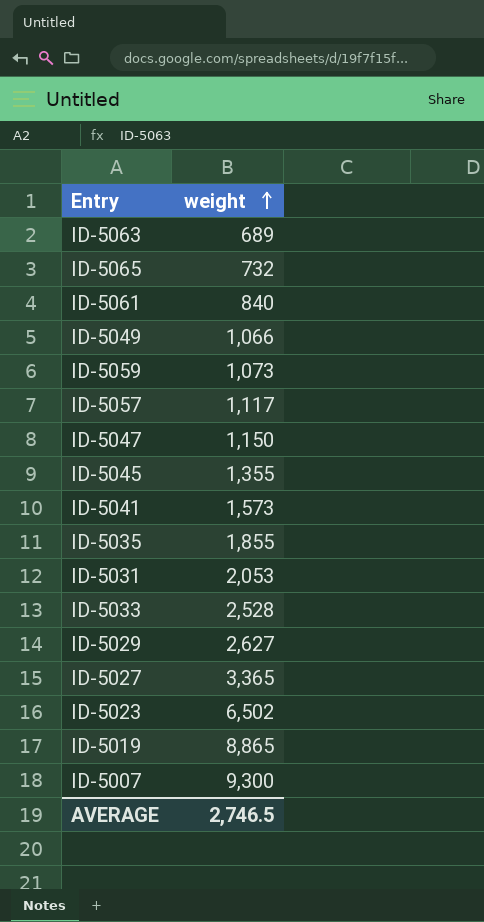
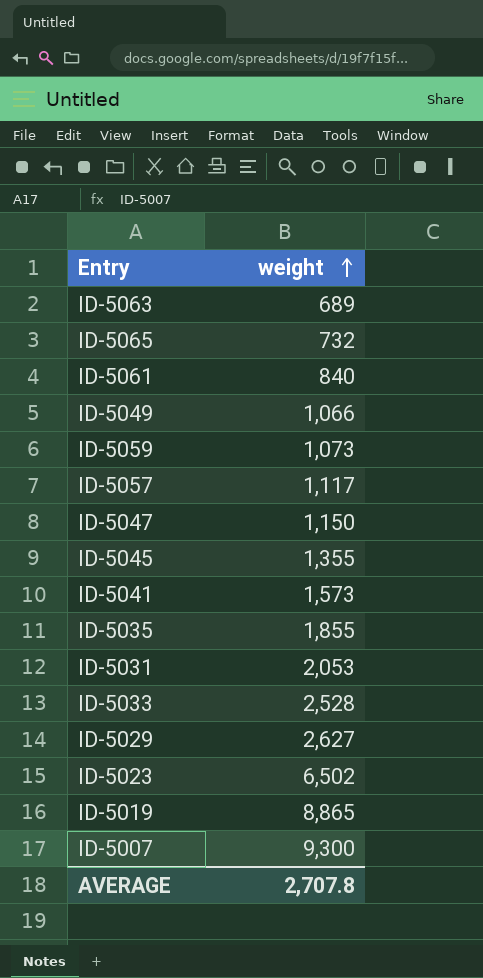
row ID-5027: 3,365 -> none
AVERAGE | weight: 2,746.5 -> 2,707.8

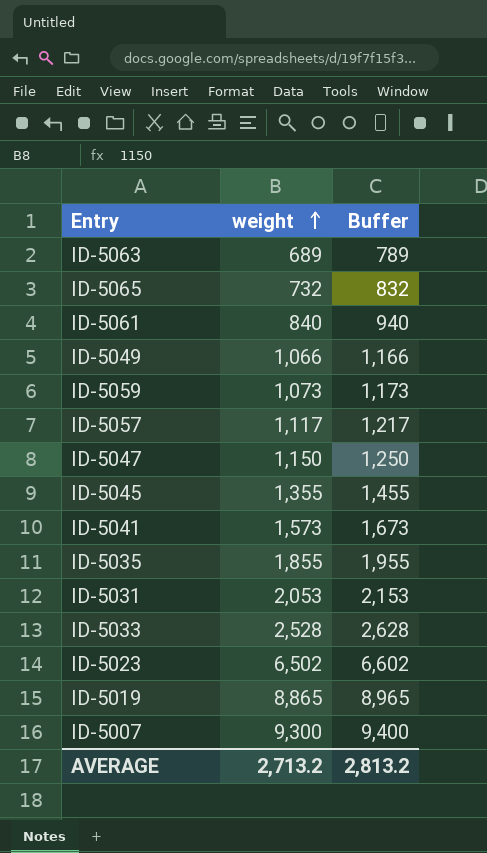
column Buffer | formula: none -> [weight] + 100
row ID-5029: 2,627 -> none
AVERAGE | weight: 2,707.8 -> 2,713.2

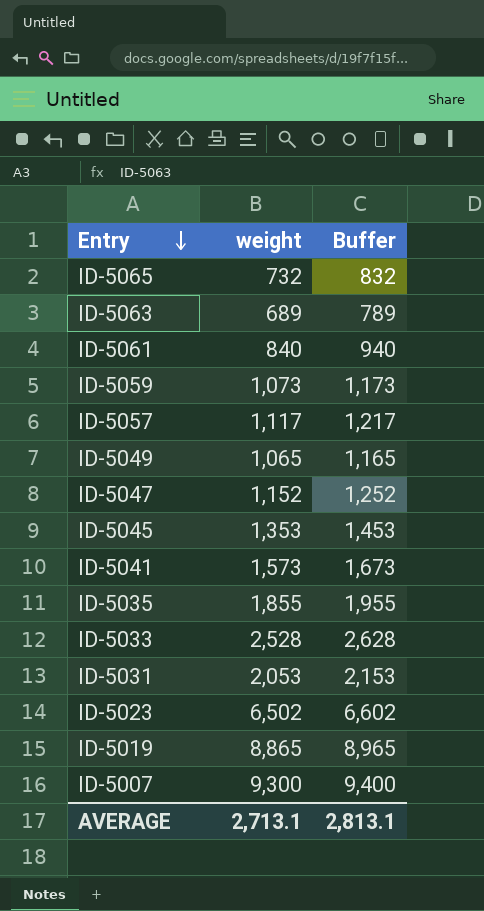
row order: weight ascending -> Entry descending
ID-5049 | weight: 1,066 -> 1,065
ID-5049 | Buffer: 1,166 -> 1,165
ID-5047 | weight: 1,150 -> 1,152
ID-5047 | Buffer: 1,250 -> 1,252
ID-5045 | weight: 1,355 -> 1,353
ID-5045 | Buffer: 1,455 -> 1,453
AVERAGE | weight: 2,713.2 -> 2,713.1
AVERAGE | Buffer: 2,813.2 -> 2,813.1

